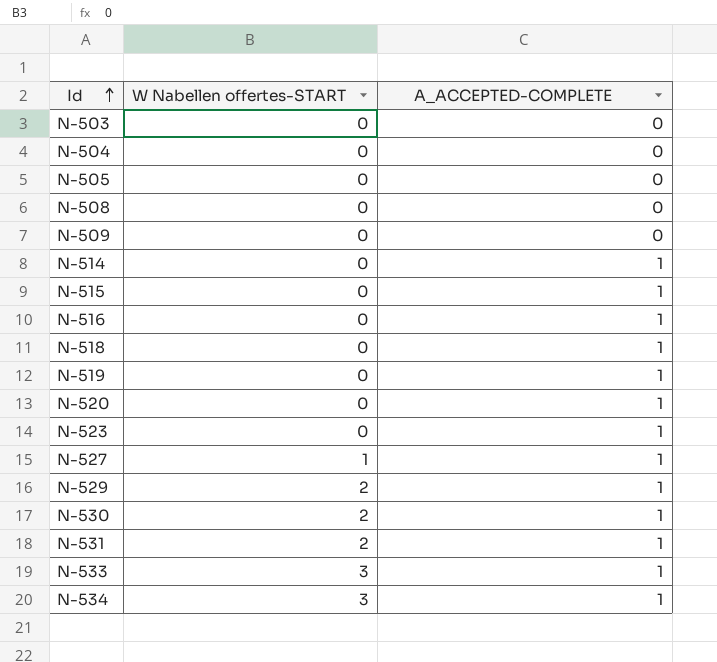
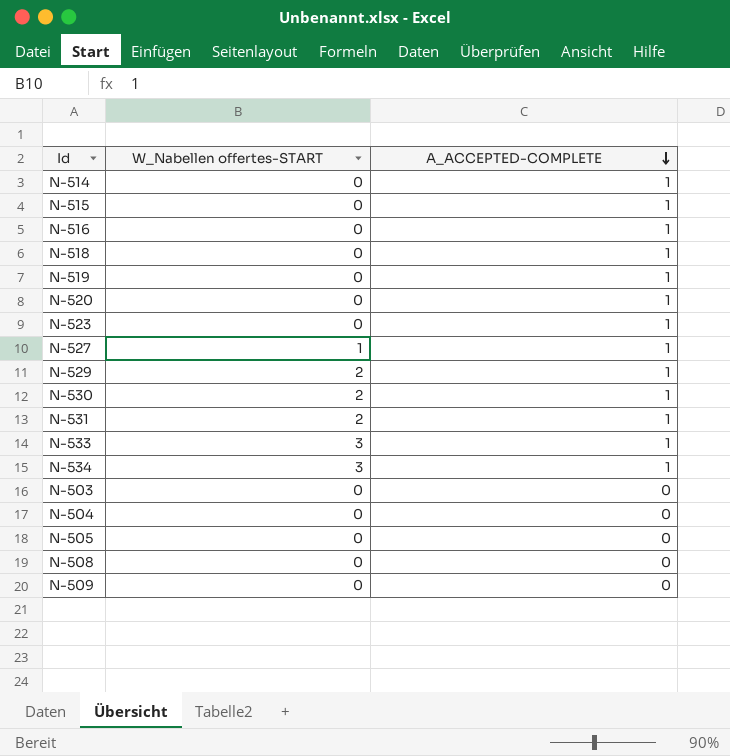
row order: Id ascending -> A_ACCEPTED-COMPLETE descending
column name: W Nabellen offertes-START -> W_Nabellen offertes-START

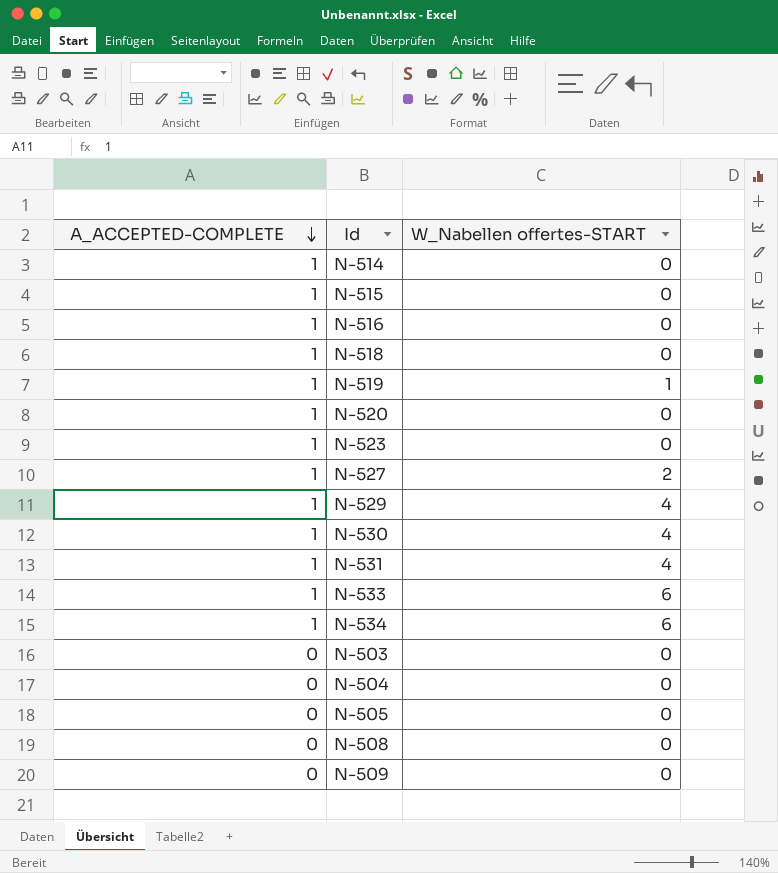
column A_ACCEPTED-COMPLETE | position: 3 -> 1
N-519 | W_Nabellen offertes-START: 0 -> 1
N-527 | W_Nabellen offertes-START: 1 -> 2
N-529 | W_Nabellen offertes-START: 2 -> 4
N-530 | W_Nabellen offertes-START: 2 -> 4
N-531 | W_Nabellen offertes-START: 2 -> 4
N-533 | W_Nabellen offertes-START: 3 -> 6
N-534 | W_Nabellen offertes-START: 3 -> 6

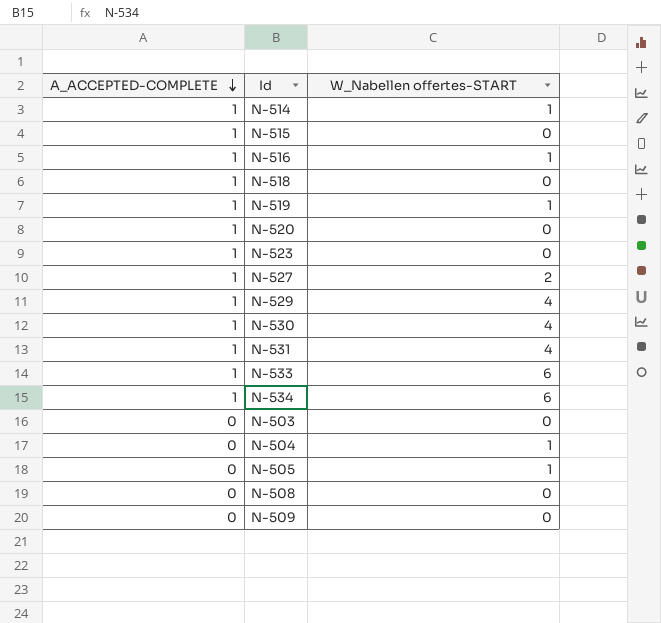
N-514 | W_Nabellen offertes-START: 0 -> 1
N-516 | W_Nabellen offertes-START: 0 -> 1
N-504 | W_Nabellen offertes-START: 0 -> 1
N-505 | W_Nabellen offertes-START: 0 -> 1

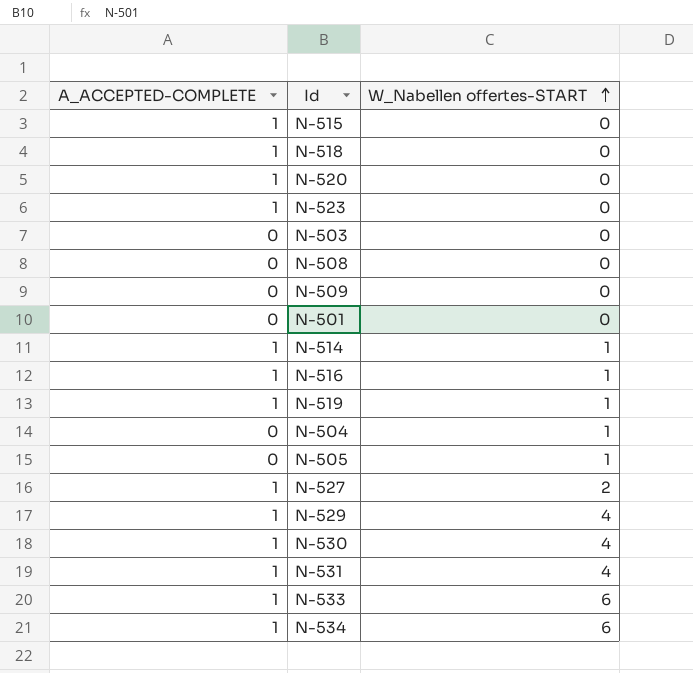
row order: A_ACCEPTED-COMPLETE descending -> W_Nabellen offertes-START ascending
row N-501: none -> 0 | 0

